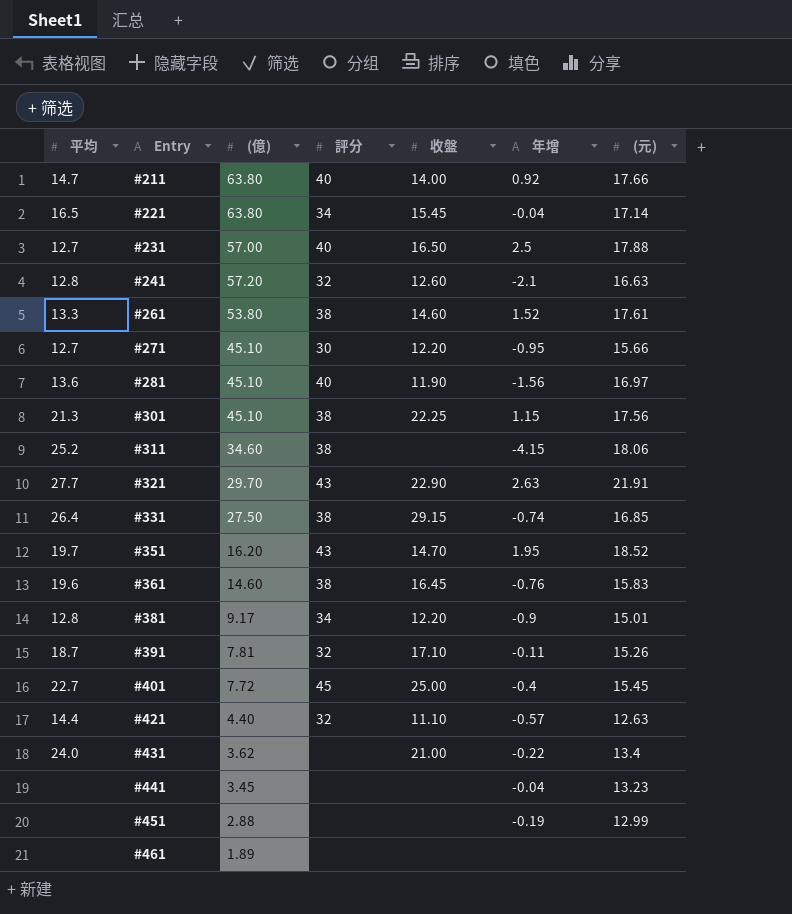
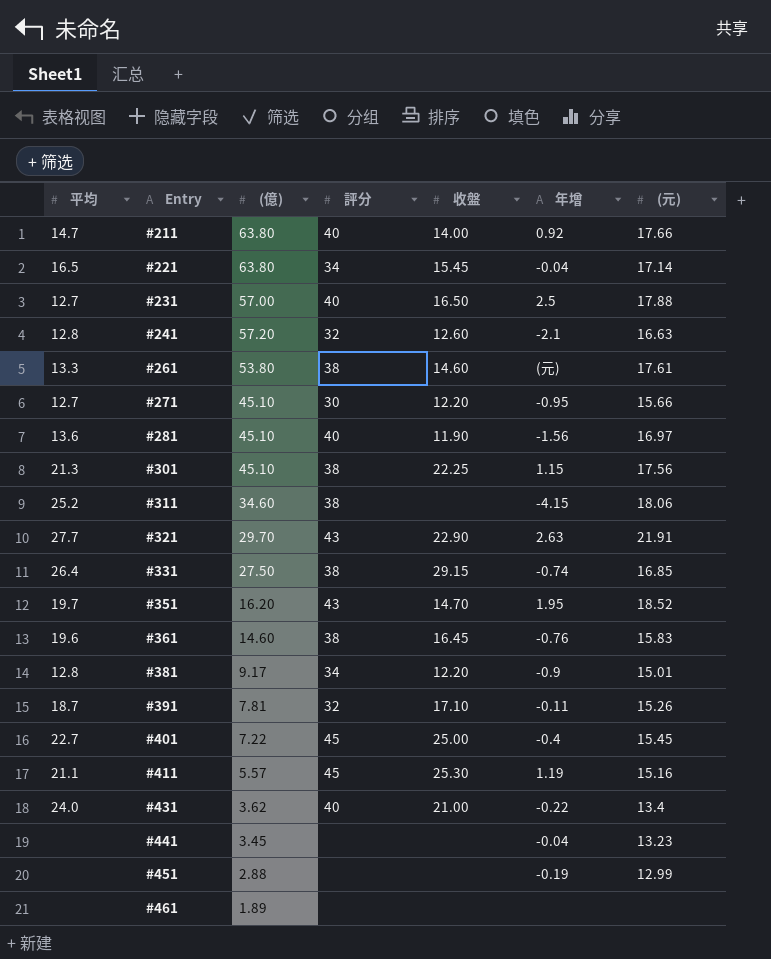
row #421: 14.4 | 4.40 | 32 | 11.10 | -0.57 | 12.63 -> none
#261 | 年增: 1.52 -> (元)
#401 | (億): 7.72 -> 7.22
row #411: none -> 21.1 | 5.57 | 45 | 25.30 | 1.19 | 15.16
#431 | 評分: none -> 40

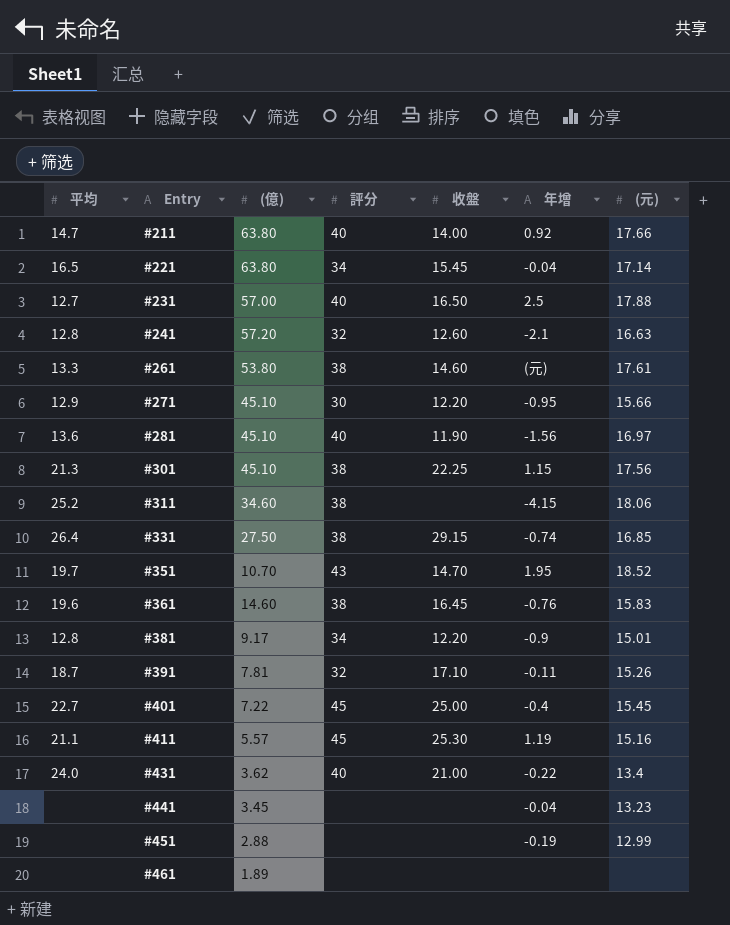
row #321: 27.7 | 29.70 | 43 | 22.90 | 2.63 | 21.91 -> none
#271 | 平均: 12.7 -> 12.9
#351 | (億): 16.20 -> 10.70

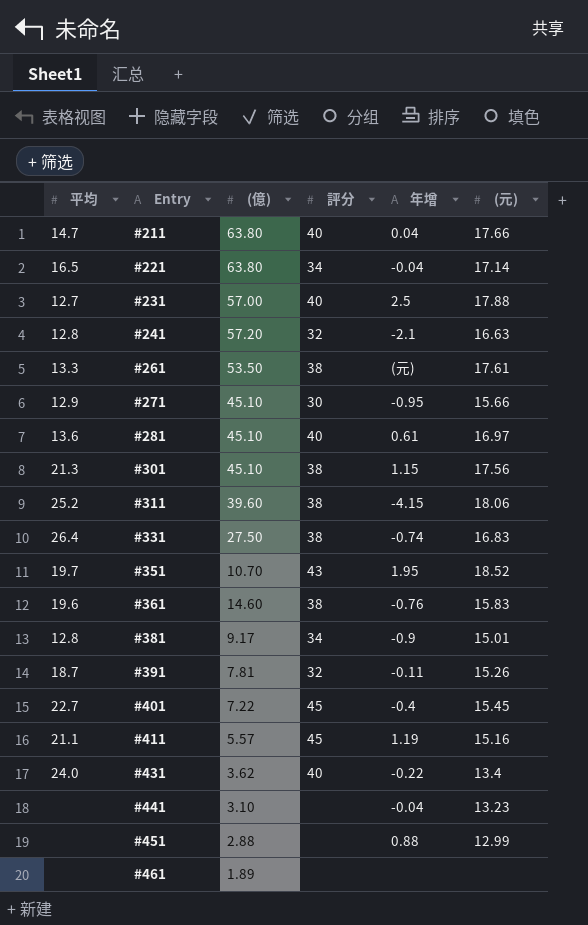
column 收盤 | position: 5 -> none
#211 | 年增: 0.92 -> 0.04
#261 | (億): 53.80 -> 53.50
#281 | 年增: -1.56 -> 0.61
#311 | (億): 34.60 -> 39.60
#331 | (元): 16.85 -> 16.83
#441 | (億): 3.45 -> 3.10
#451 | 年增: -0.19 -> 0.88

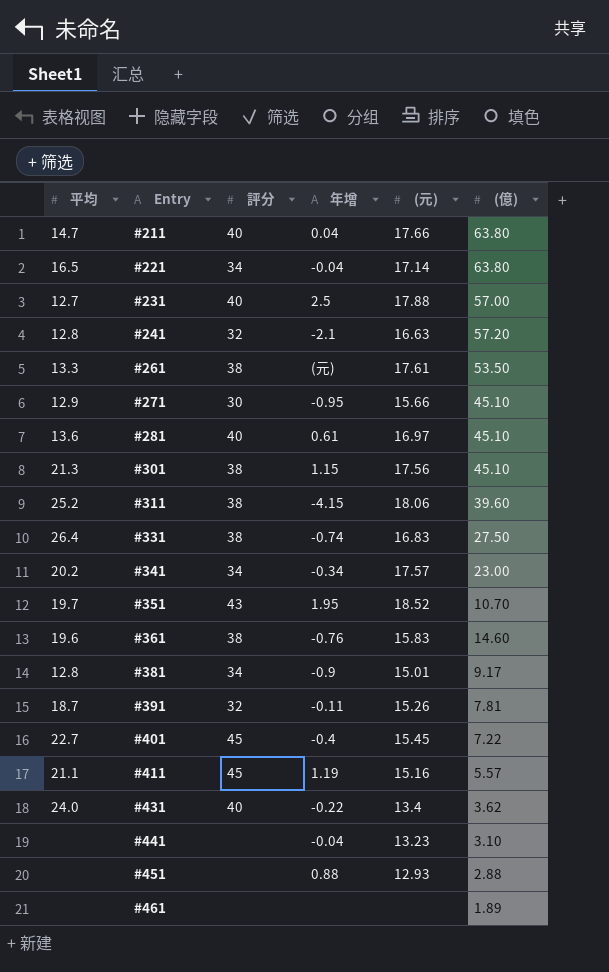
column (億) | position: 3 -> 6
row #341: none -> 20.2 | 34 | -0.34 | 17.57 | 23.00
#451 | (元): 12.99 -> 12.93

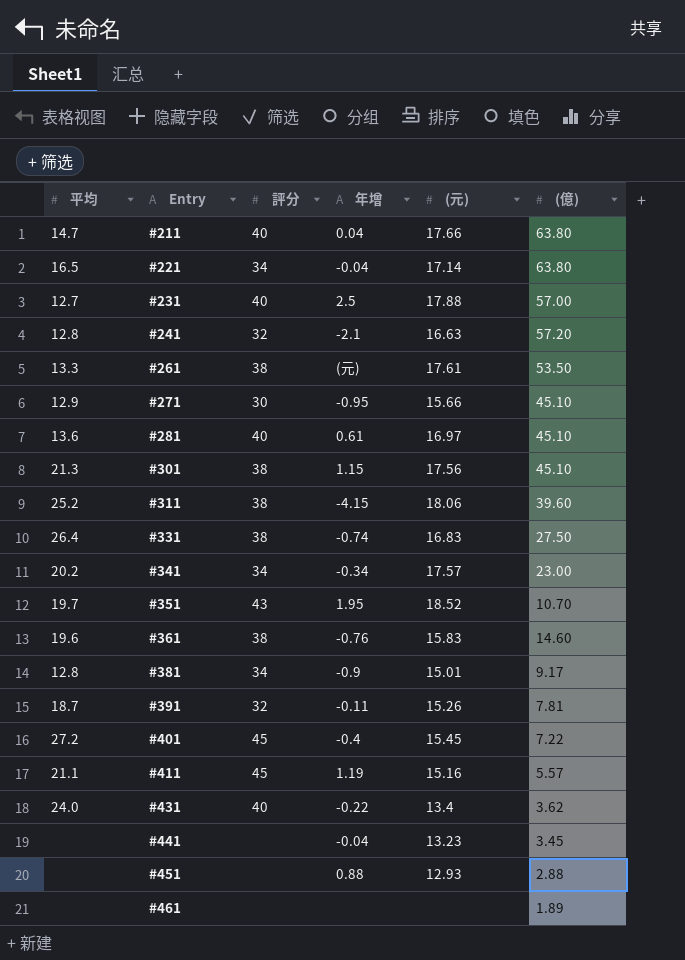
#401 | 平均: 22.7 -> 27.2
#441 | (億): 3.10 -> 3.45

